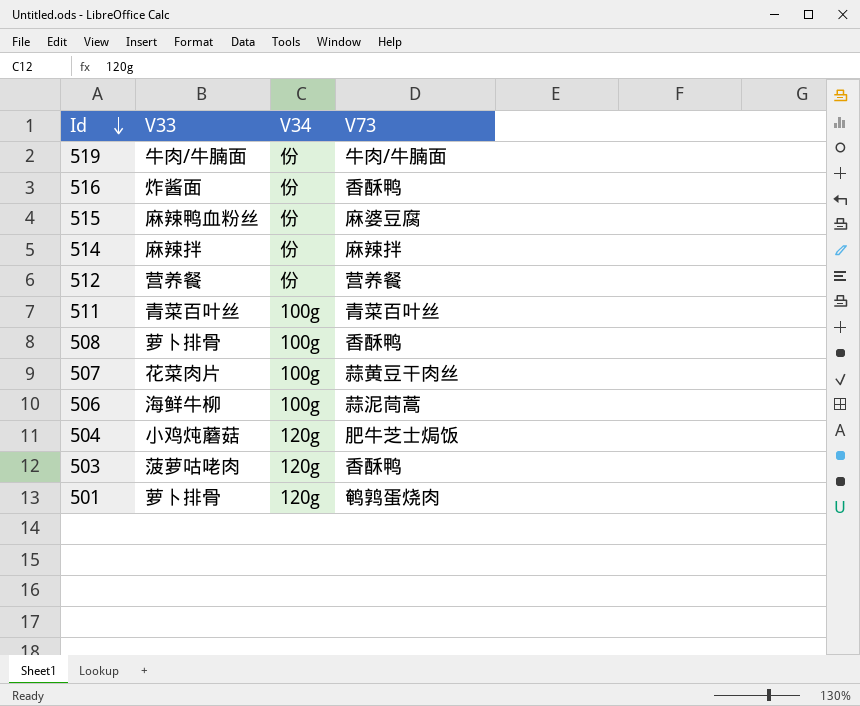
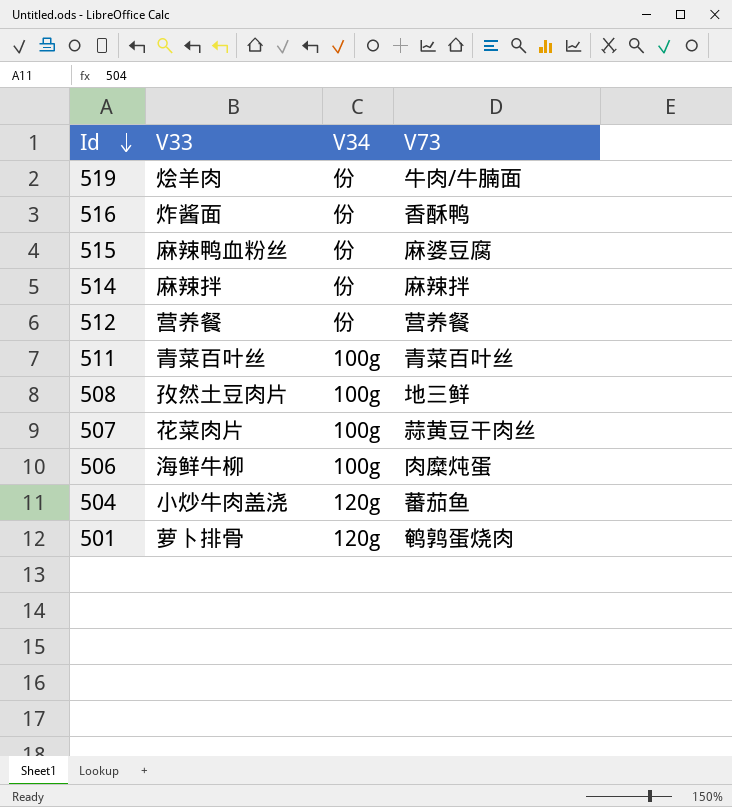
row 503: 菠萝咕咾肉 | 120g | 香酥鸭 -> none
519 | V33: 牛肉/牛腩面 -> 烩羊肉
508 | V33: 萝卜排骨 -> 孜然土豆肉片
508 | V73: 香酥鸭 -> 地三鲜
506 | V73: 蒜泥茼蒿 -> 肉糜炖蛋
504 | V33: 小鸡炖蘑菇 -> 小炒牛肉盖浇
504 | V73: 肥牛芝士焗饭 -> 蕃茄鱼

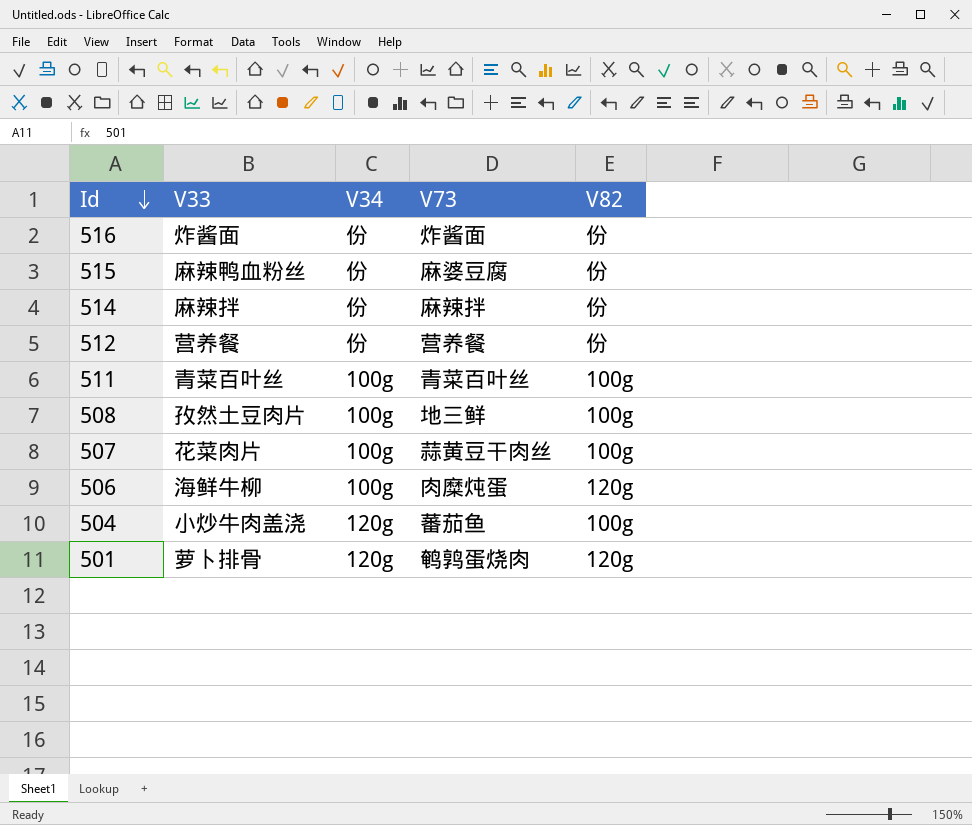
column V82 | position: none -> 5
row 519: 烩羊肉 | 份 | 牛肉/牛腩面 -> none
516 | V73: 香酥鸭 -> 炸酱面

